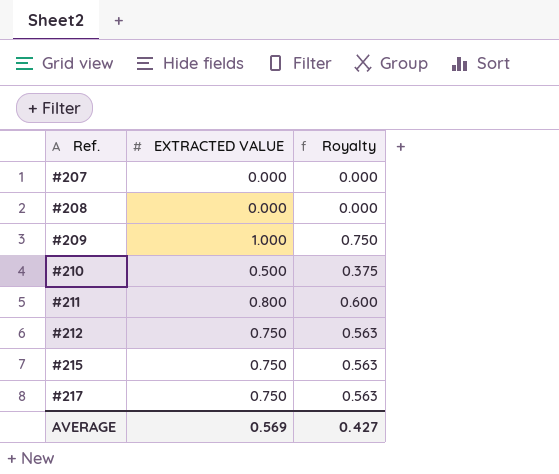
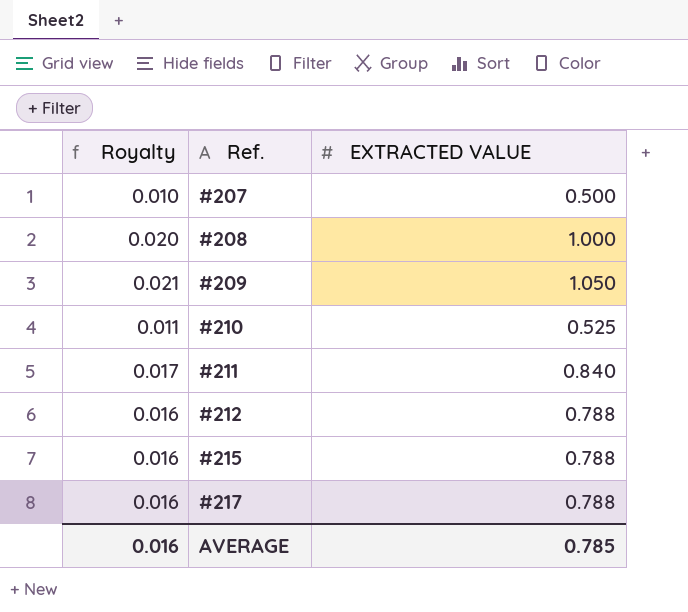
column Royalty | formula: [EXTRACTED VALUE] * 0.75 -> [EXTRACTED VALUE] * 0.02
column Royalty | position: 3 -> 1
#207 | EXTRACTED VALUE: 0.000 -> 0.500
#208 | EXTRACTED VALUE: 0.000 -> 1.000
#209 | EXTRACTED VALUE: 1.000 -> 1.050
#210 | EXTRACTED VALUE: 0.500 -> 0.525
#211 | EXTRACTED VALUE: 0.800 -> 0.840
#212 | EXTRACTED VALUE: 0.750 -> 0.788
#215 | EXTRACTED VALUE: 0.750 -> 0.788
#217 | EXTRACTED VALUE: 0.750 -> 0.788
AVERAGE | Royalty: 0.427 -> 0.016
AVERAGE | EXTRACTED VALUE: 0.569 -> 0.785

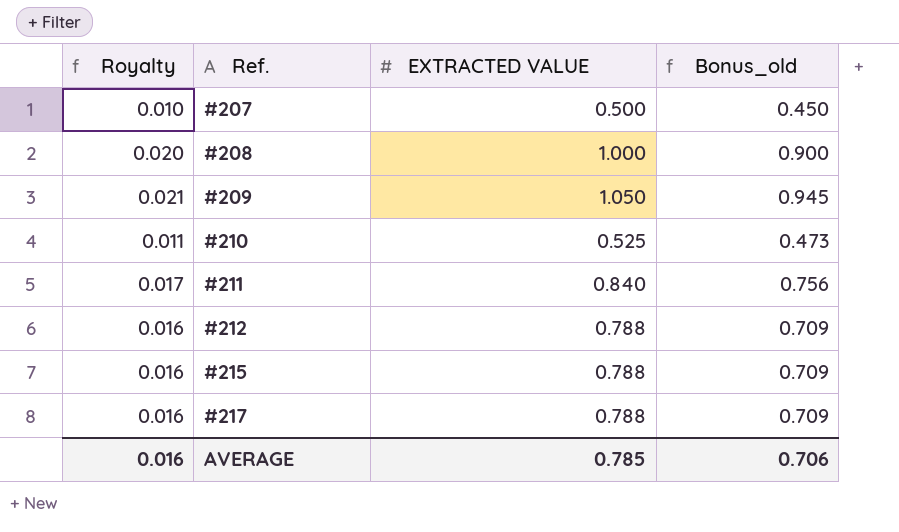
column Bonus_old | formula: none -> [EXTRACTED VALUE] * 0.9

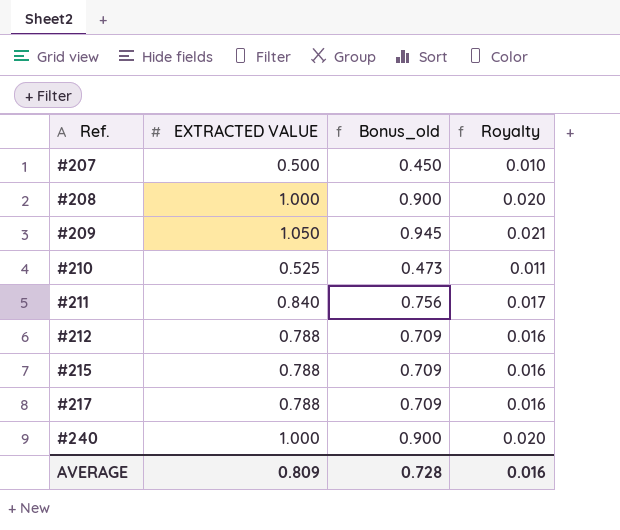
column Royalty | position: 1 -> 4
row #240: none -> 1.000 | 0.900 | 0.020
AVERAGE | EXTRACTED VALUE: 0.785 -> 0.809
AVERAGE | Bonus_old: 0.706 -> 0.728

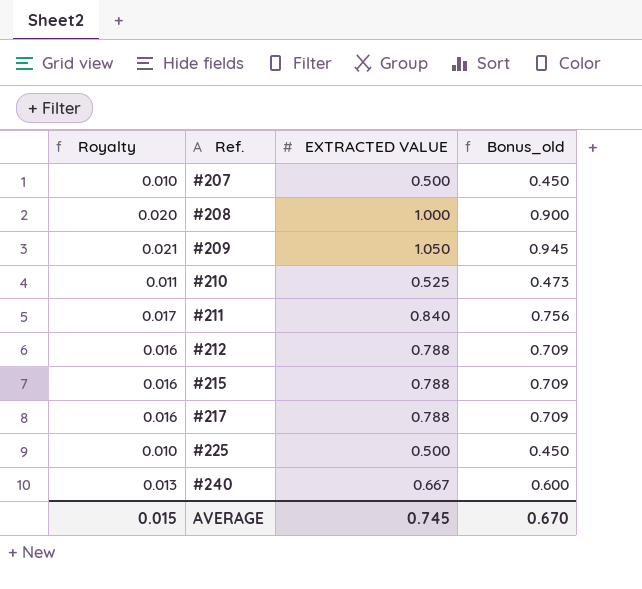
column Royalty | position: 4 -> 1
row #225: none -> 0.010 | 0.500 | 0.450
#240 | Royalty: 0.020 -> 0.013
#240 | EXTRACTED VALUE: 1.000 -> 0.667
#240 | Bonus_old: 0.900 -> 0.600
AVERAGE | Royalty: 0.016 -> 0.015
AVERAGE | EXTRACTED VALUE: 0.809 -> 0.745
AVERAGE | Bonus_old: 0.728 -> 0.670

